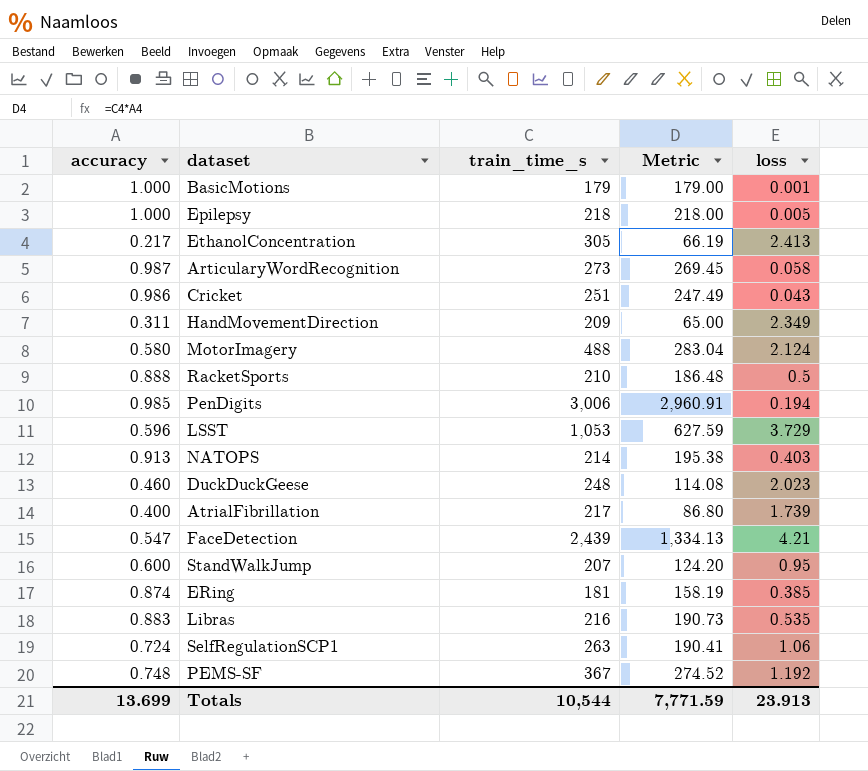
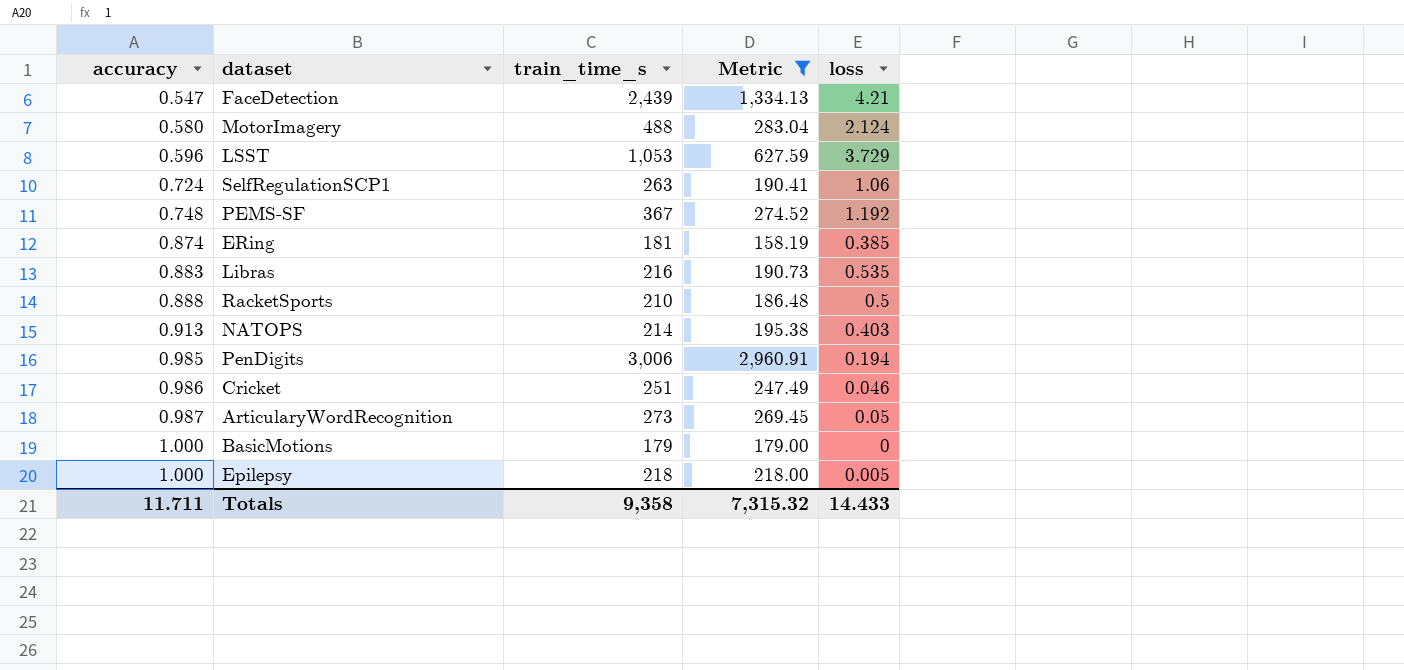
filter: none -> Metric >= 158.19
row order: none -> accuracy ascending
Cricket | loss: 0.043 -> 0.046
ArticularyWordRecognition | loss: 0.058 -> 0.05
BasicMotions | loss: 0.001 -> 0
Totals | accuracy: 13.699 -> 11.711
Totals | train_time_s: 10,544 -> 9,358
Totals | Metric: 7,771.59 -> 7,315.32
Totals | loss: 23.913 -> 14.433

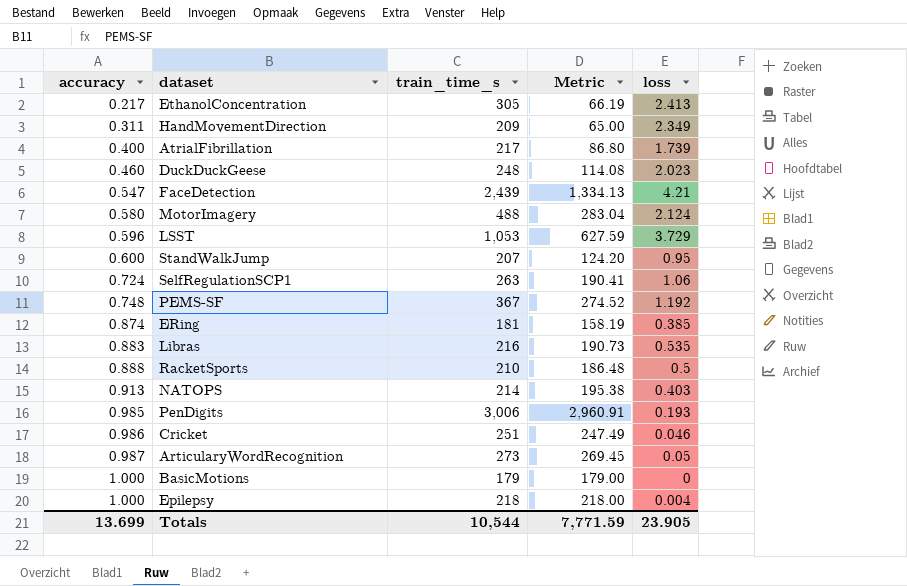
filter: Metric >= 158.19 -> none
PenDigits | loss: 0.194 -> 0.193
Epilepsy | loss: 0.005 -> 0.004
Totals | accuracy: 11.711 -> 13.699
Totals | train_time_s: 9,358 -> 10,544
Totals | Metric: 7,315.32 -> 7,771.59
Totals | loss: 14.433 -> 23.905

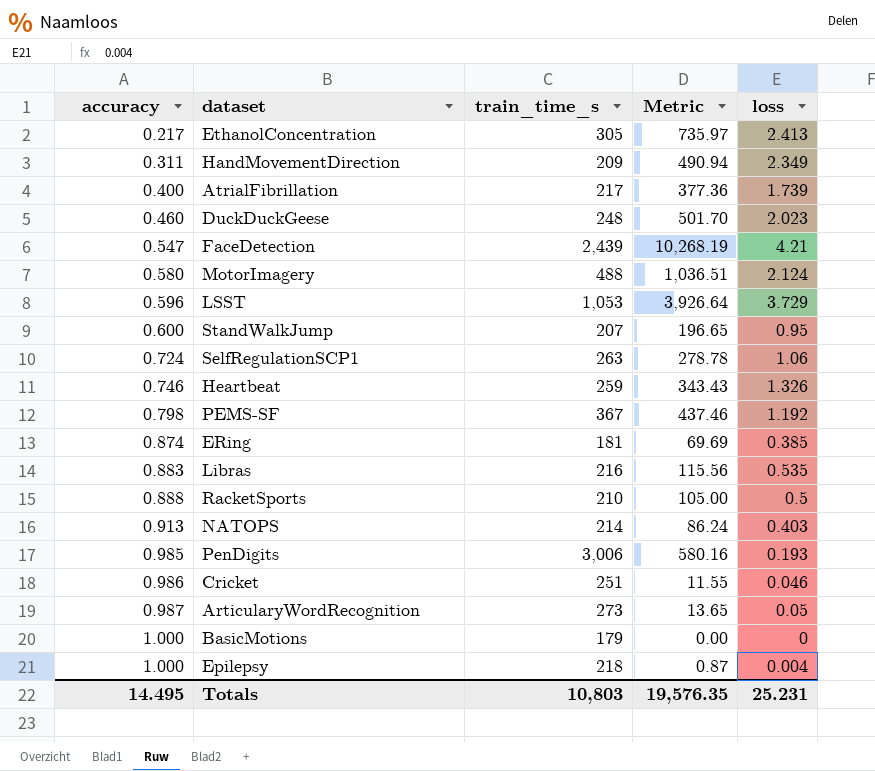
column Metric | formula: [accuracy] * [train_time_s] -> [train_time_s] * [loss]
row Heartbeat: none -> 0.746 | 259 | 343.43 | 1.326
PEMS-SF | accuracy: 0.748 -> 0.798
Totals | accuracy: 13.699 -> 14.495
Totals | train_time_s: 10,544 -> 10,803
Totals | Metric: 7,771.59 -> 19,576.35
Totals | loss: 23.905 -> 25.231

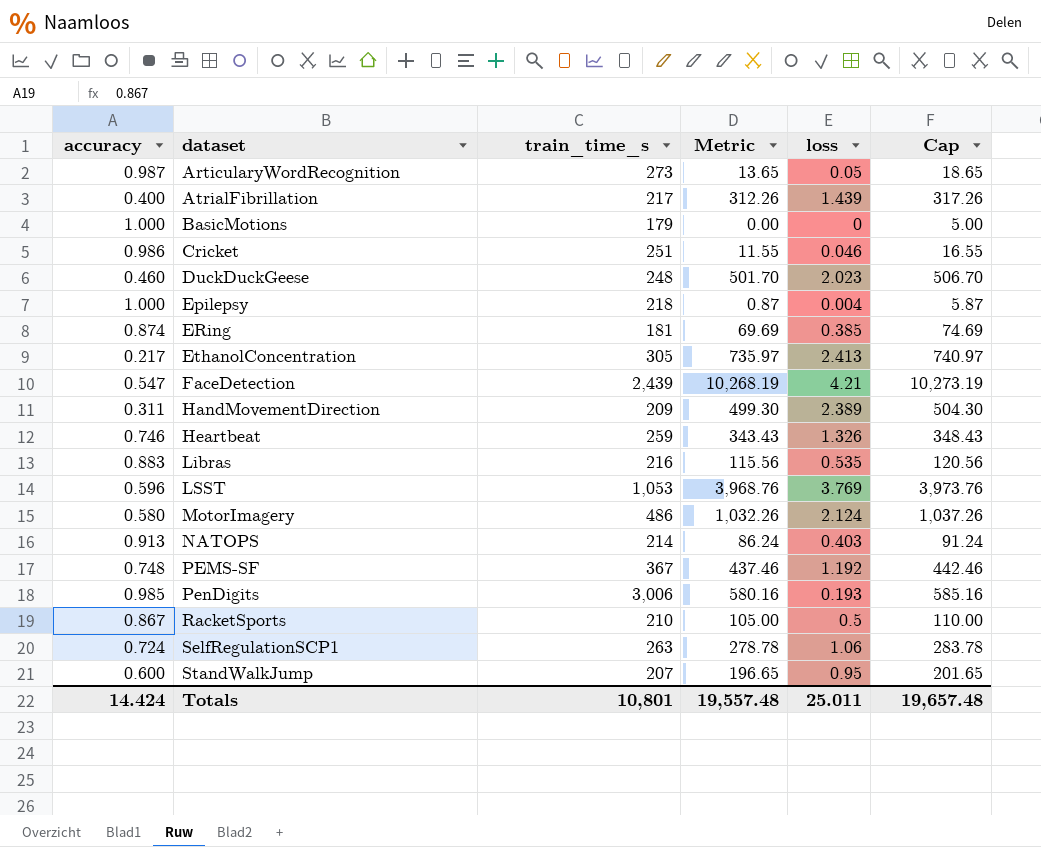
row order: accuracy ascending -> dataset ascending
column Cap | formula: none -> [Metric] + 5
AtrialFibrillation | Metric: 377.36 -> 312.26
AtrialFibrillation | loss: 1.739 -> 1.439
HandMovementDirection | Metric: 490.94 -> 499.30
HandMovementDirection | loss: 2.349 -> 2.389
LSST | Metric: 3,926.64 -> 3,968.76
LSST | loss: 3.729 -> 3.769
MotorImagery | train_time_s: 488 -> 486
MotorImagery | Metric: 1,036.51 -> 1,032.26
PEMS-SF | accuracy: 0.798 -> 0.748
RacketSports | accuracy: 0.888 -> 0.867
Totals | accuracy: 14.495 -> 14.424
Totals | train_time_s: 10,803 -> 10,801
Totals | Metric: 19,576.35 -> 19,557.48
Totals | loss: 25.231 -> 25.011

